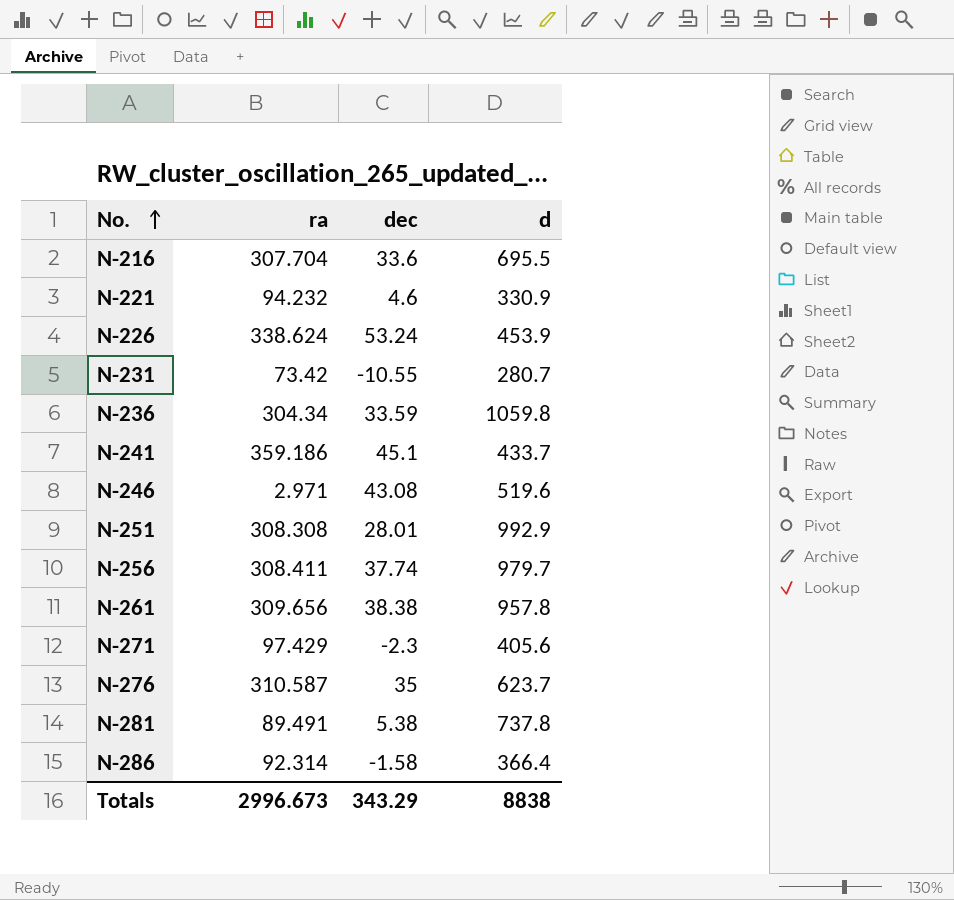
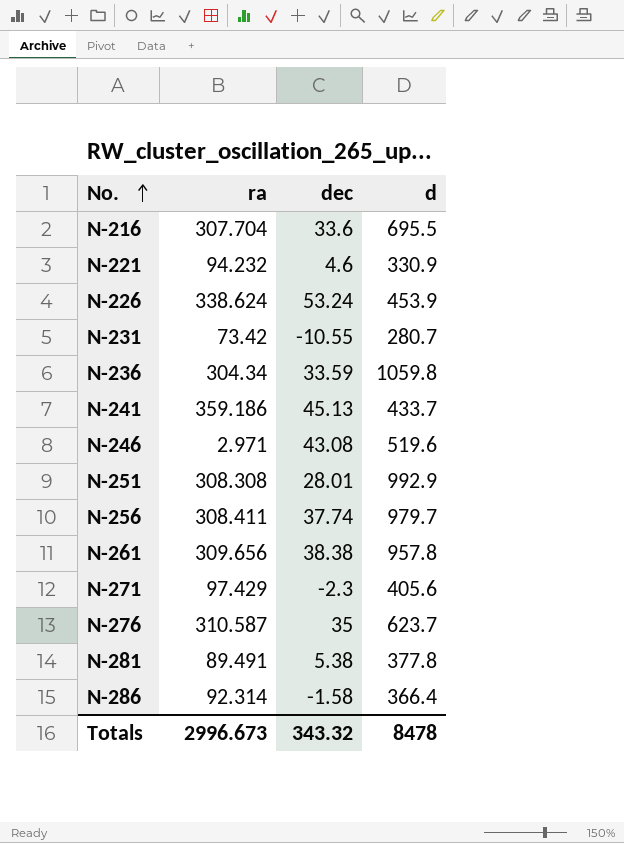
N-241 | dec: 45.1 -> 45.13
N-281 | d: 737.8 -> 377.8
Totals | dec: 343.29 -> 343.32
Totals | d: 8838 -> 8478

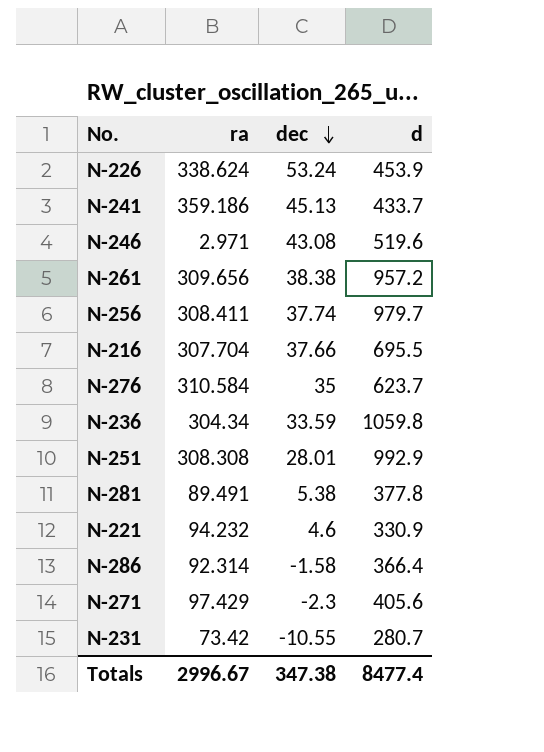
row order: No. ascending -> dec descending
N-261 | d: 957.8 -> 957.2
N-216 | dec: 33.6 -> 37.66
N-276 | ra: 310.587 -> 310.584
Totals | ra: 2996.673 -> 2996.67
Totals | dec: 343.32 -> 347.38
Totals | d: 8478 -> 8477.4

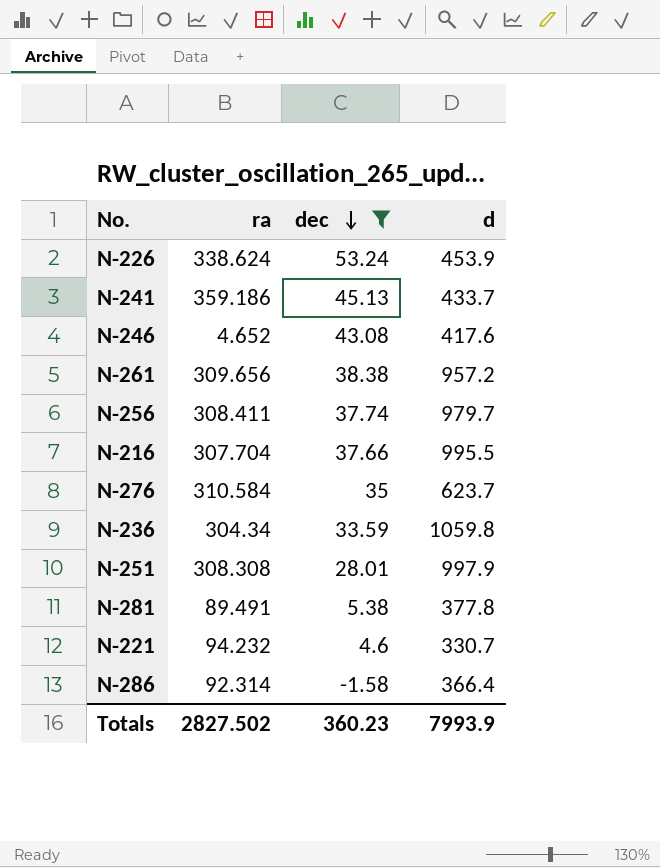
filter: none -> dec >= -1.58
N-246 | ra: 2.971 -> 4.652
N-246 | d: 519.6 -> 417.6
N-216 | d: 695.5 -> 995.5
N-251 | d: 992.9 -> 997.9
N-221 | d: 330.9 -> 330.7
Totals | ra: 2996.67 -> 2827.502
Totals | dec: 347.38 -> 360.23
Totals | d: 8477.4 -> 7993.9

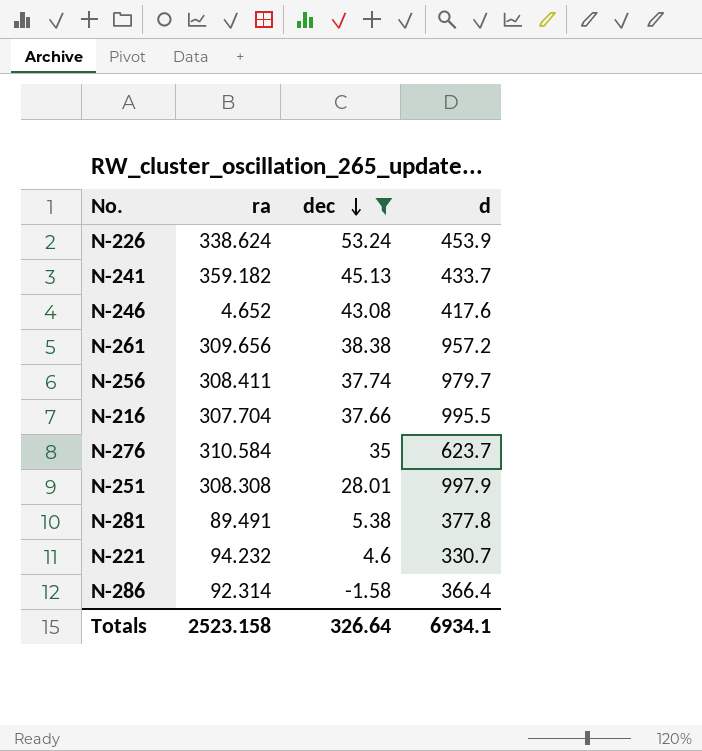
row N-236: 304.34 | 33.59 | 1059.8 -> none
N-241 | ra: 359.186 -> 359.182
Totals | ra: 2827.502 -> 2523.158
Totals | dec: 360.23 -> 326.64
Totals | d: 7993.9 -> 6934.1

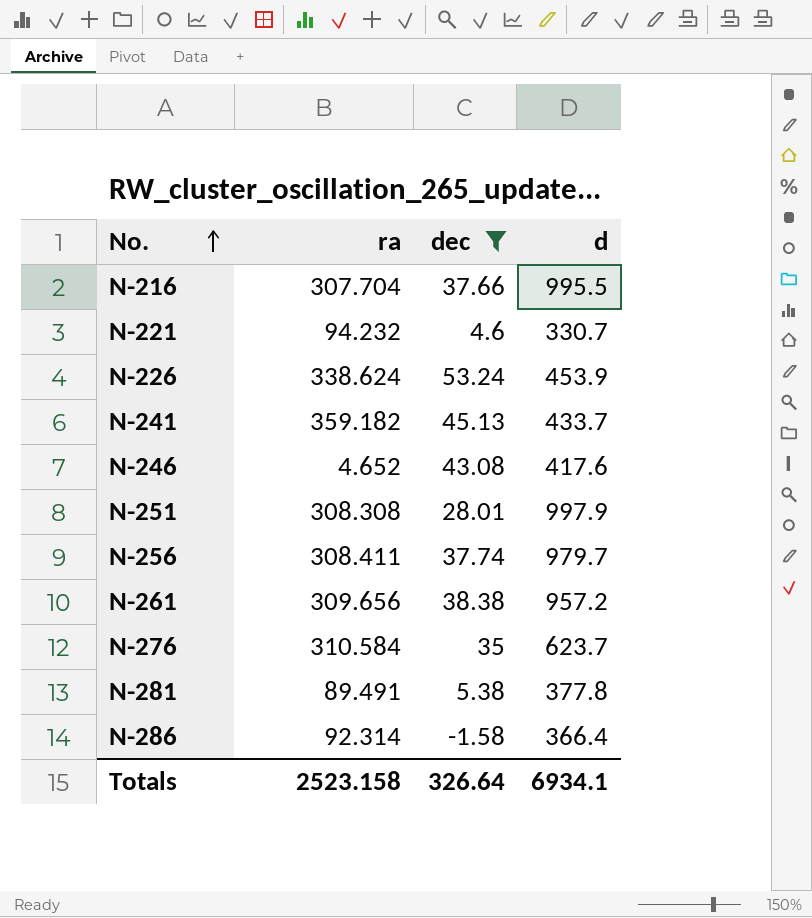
row order: dec descending -> No. ascending

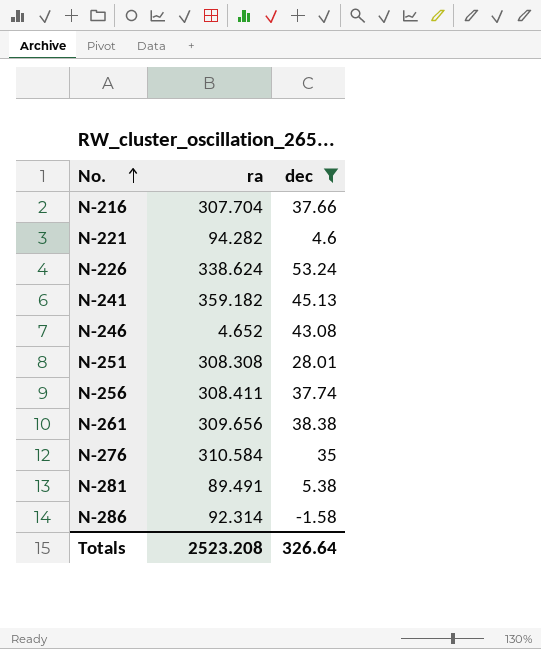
column d | position: 4 -> none
N-221 | ra: 94.232 -> 94.282
Totals | ra: 2523.158 -> 2523.208

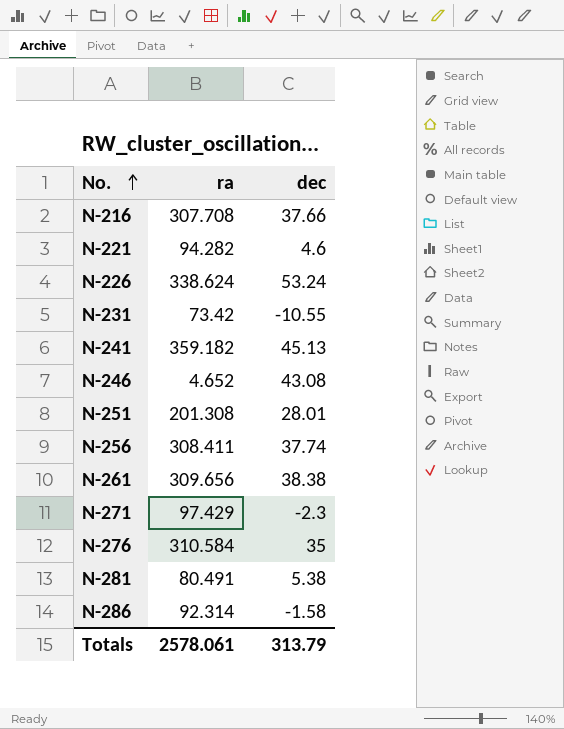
filter: dec >= -1.58 -> none
N-216 | ra: 307.704 -> 307.708
N-251 | ra: 308.308 -> 201.308
N-281 | ra: 89.491 -> 80.491
Totals | ra: 2523.208 -> 2578.061
Totals | dec: 326.64 -> 313.79

